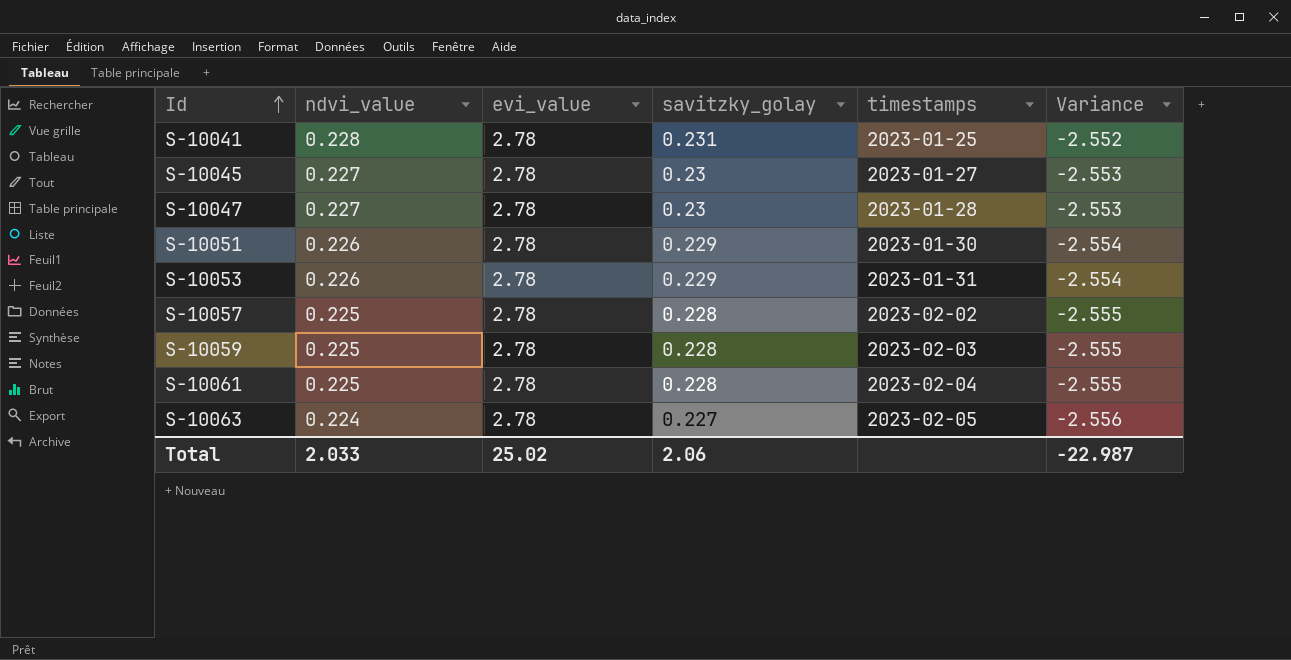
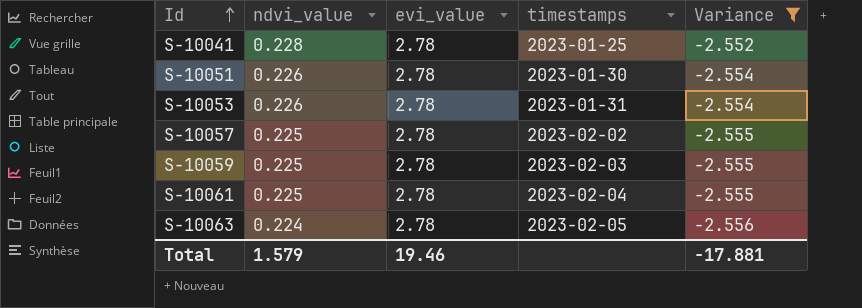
filter: none -> Variance != -2.553
column savitzky_golay | position: 4 -> none
Total | ndvi_value: 2.033 -> 1.579
Total | evi_value: 25.02 -> 19.46
Total | Variance: -22.987 -> -17.881

